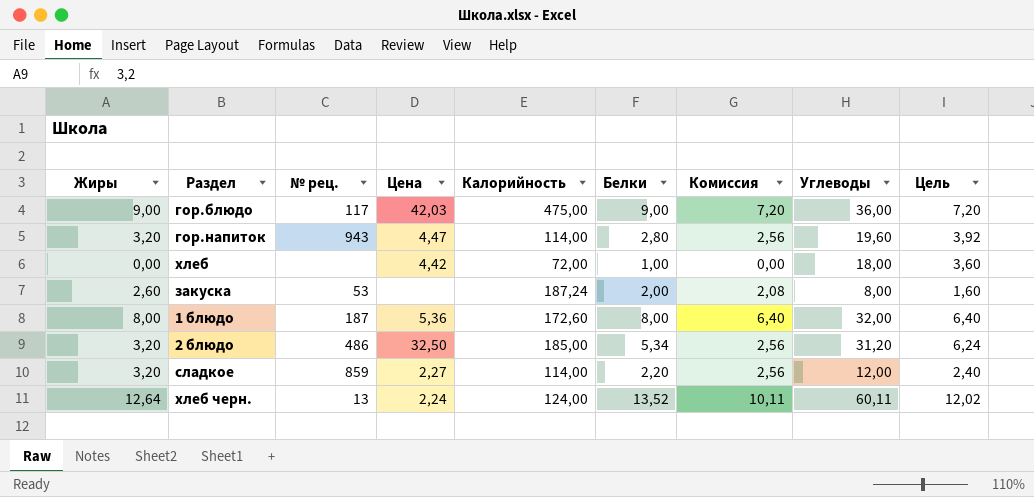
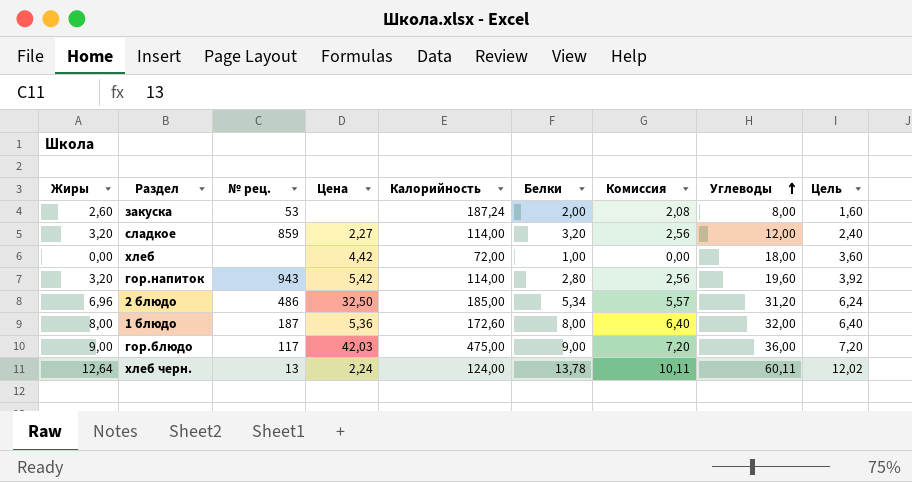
row order: none -> Углеводы ascending
сладкое | Белки: 2,20 -> 3,20
гор.напиток | Цена: 4,47 -> 5,42
2 блюдо | Жиры: 3,20 -> 6,96
2 блюдо | Комиссия: 2,56 -> 5,57
хлеб черн. | Белки: 13,52 -> 13,78

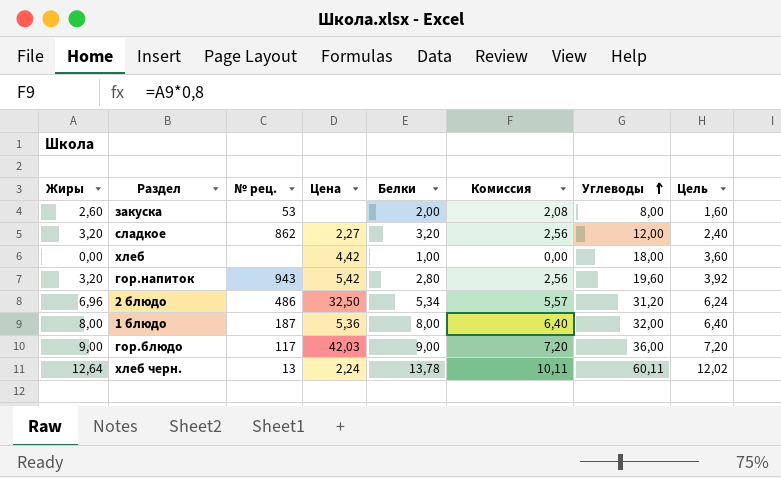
column Калорийность | position: 5 -> none
сладкое | № рец.: 859 -> 862

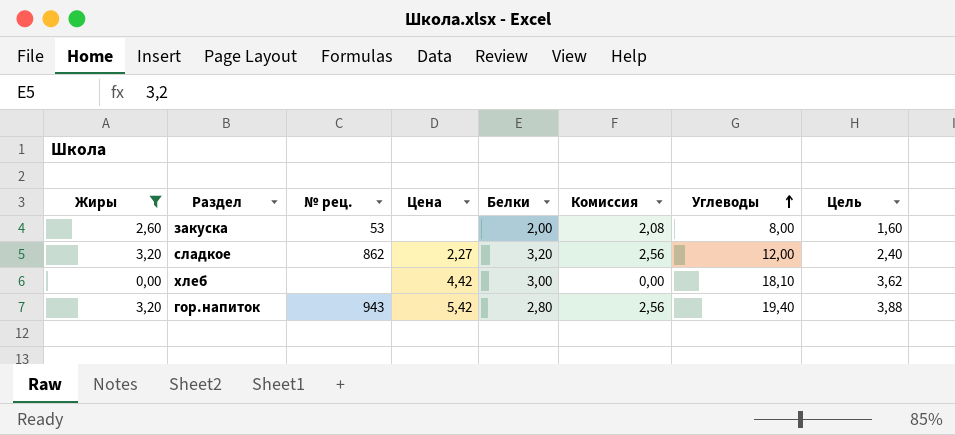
filter: none -> Жиры <= 3,20
хлеб | Белки: 1,00 -> 3,00
хлеб | Углеводы: 18,00 -> 18,10
хлеб | Цель: 3,60 -> 3,62
гор.напиток | Углеводы: 19,60 -> 19,40
гор.напиток | Цель: 3,92 -> 3,88

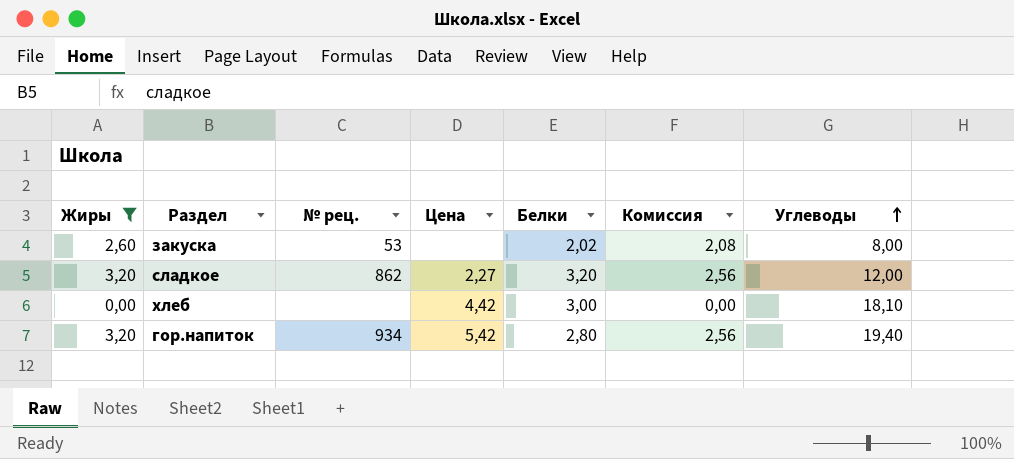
column Цель | formula: [Углеводы] * 0,2 -> none
закуска | Белки: 2,00 -> 2,02
гор.напиток | № рец.: 943 -> 934

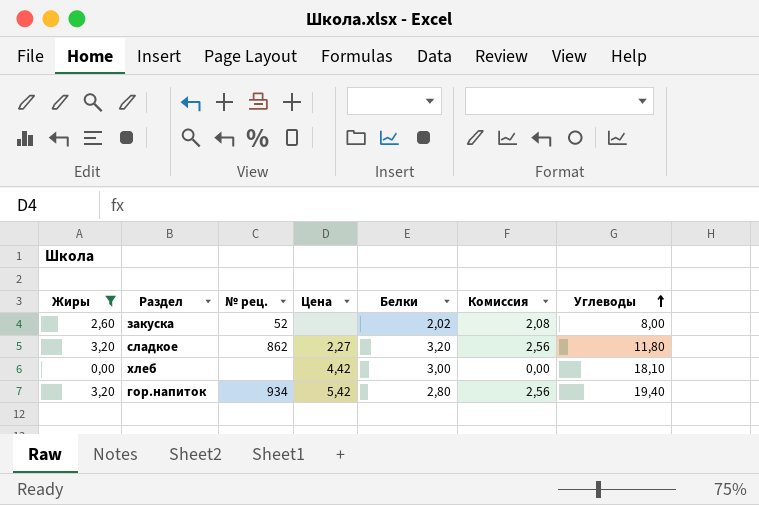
закуска | № рец.: 53 -> 52
сладкое | Углеводы: 12,00 -> 11,80

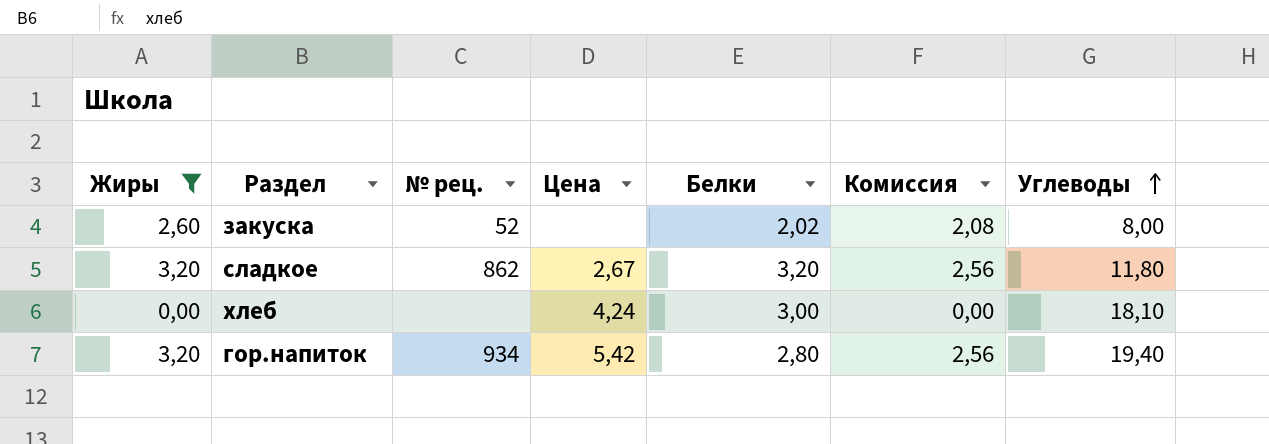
сладкое | Цена: 2,27 -> 2,67
хлеб | Цена: 4,42 -> 4,24

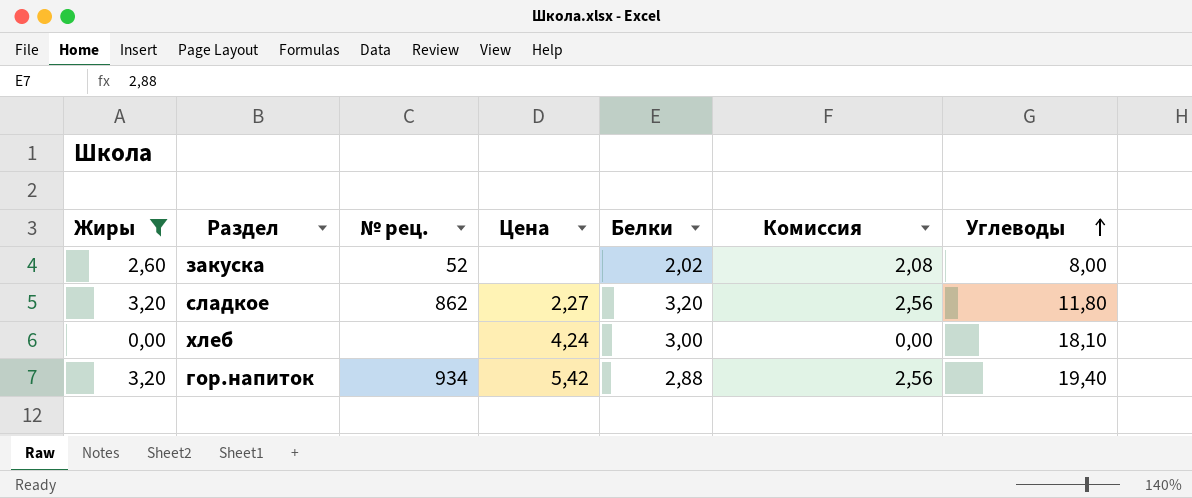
сладкое | Цена: 2,67 -> 2,27
гор.напиток | Белки: 2,80 -> 2,88

